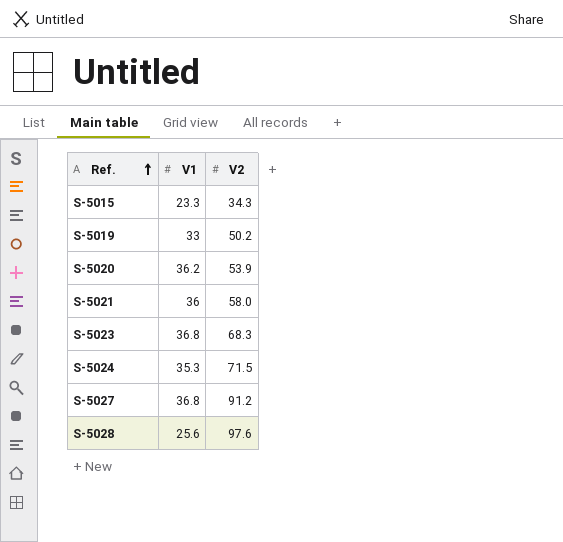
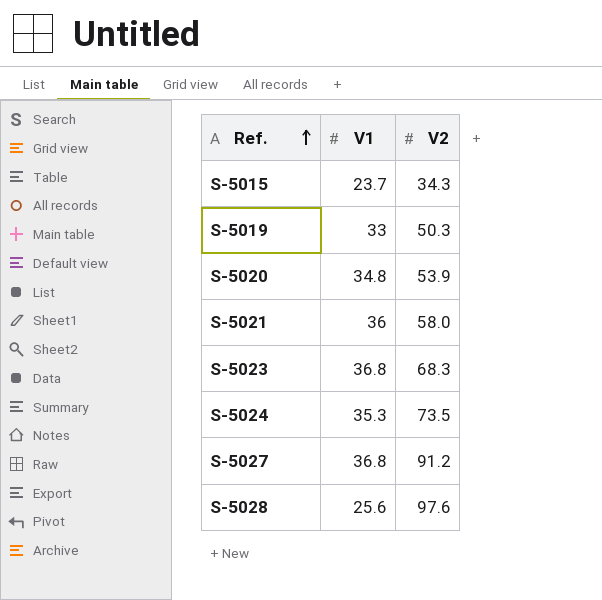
S-5015 | V1: 23.3 -> 23.7
S-5019 | V2: 50.2 -> 50.3
S-5020 | V1: 36.2 -> 34.8
S-5024 | V2: 71.5 -> 73.5

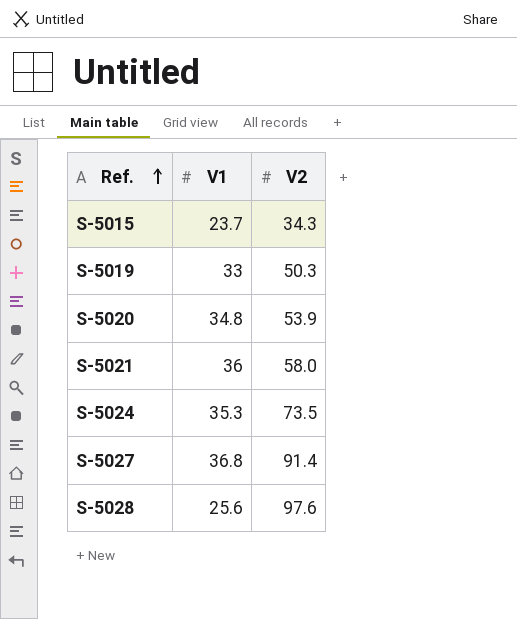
row S-5023: 36.8 | 68.3 -> none
S-5027 | V2: 91.2 -> 91.4

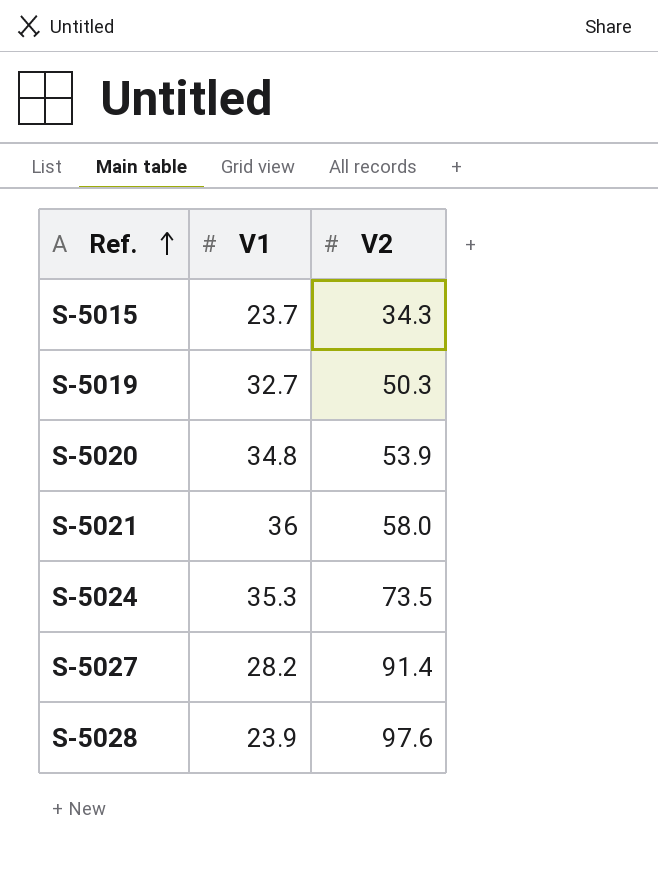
S-5019 | V1: 33 -> 32.7
S-5027 | V1: 36.8 -> 28.2
S-5028 | V1: 25.6 -> 23.9

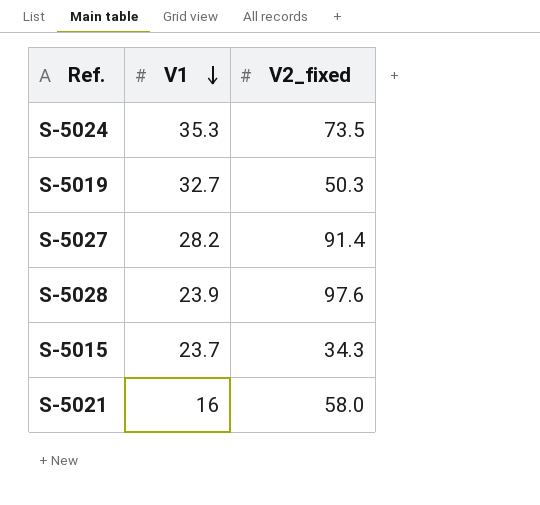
row order: Ref. ascending -> V1 descending
column name: V2 -> V2_fixed
row S-5020: 34.8 | 53.9 -> none
S-5021 | V1: 36 -> 16

